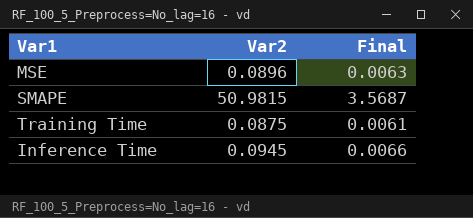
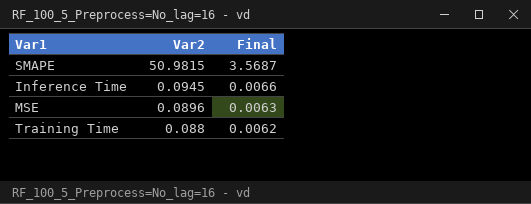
row order: none -> Var2 descending
Training Time | Var2: 0.0875 -> 0.088
Training Time | Final: 0.0061 -> 0.0062

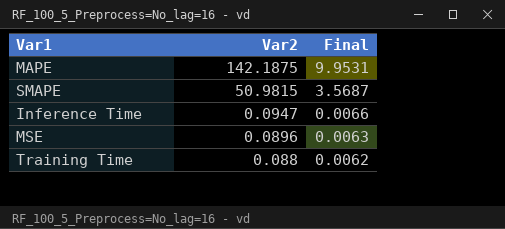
row MAPE: none -> 142.1875 | 9.9531
Inference Time | Var2: 0.0945 -> 0.0947

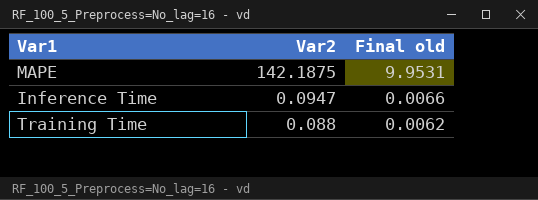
column name: Final -> Final old
row SMAPE: 50.9815 | 3.5687 -> none
row MSE: 0.0896 | 0.0063 -> none

